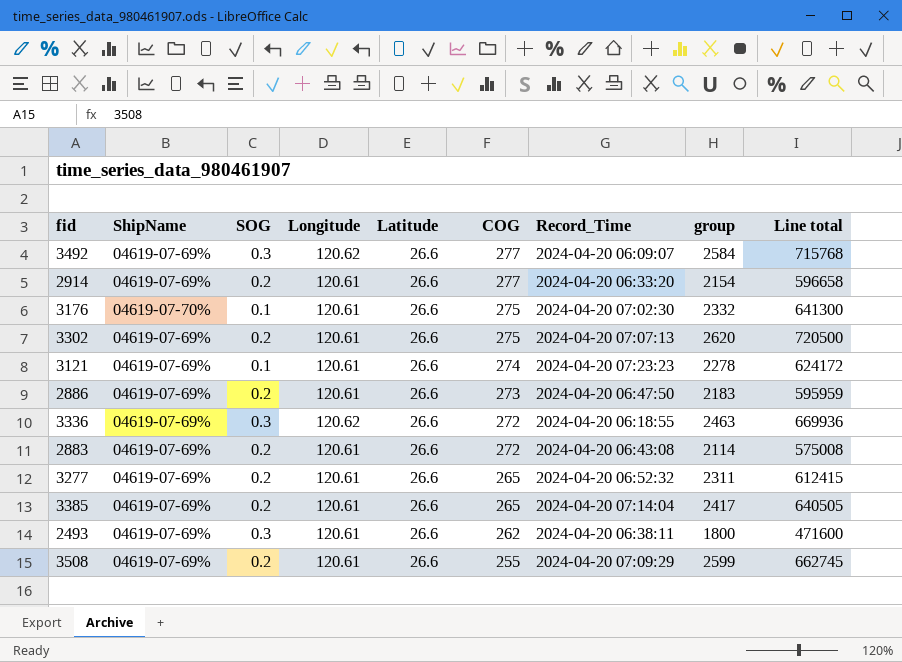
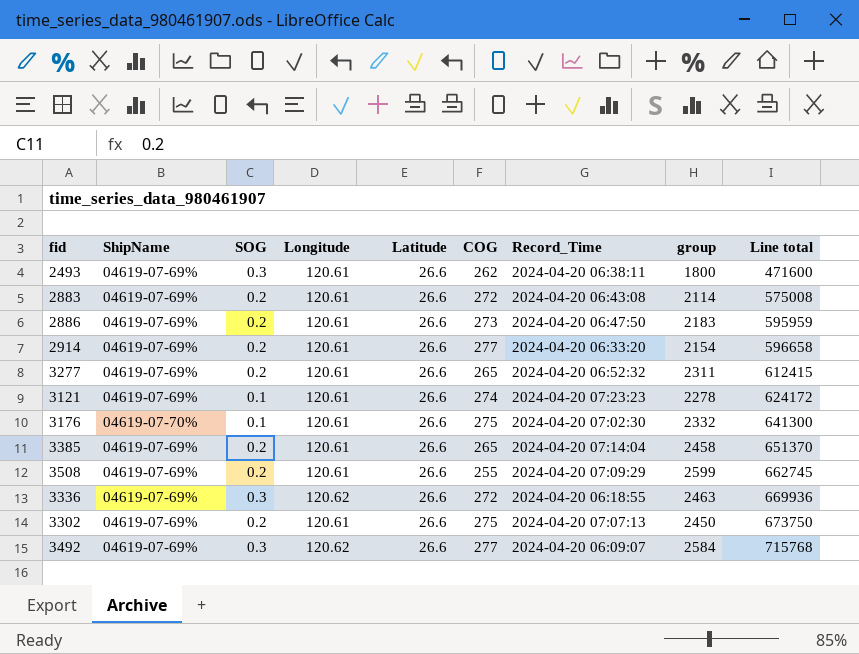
row order: COG descending -> Line total ascending
3385 | group: 2417 -> 2458
3385 | Line total: 640505 -> 651370
3302 | group: 2620 -> 2450
3302 | Line total: 720500 -> 673750

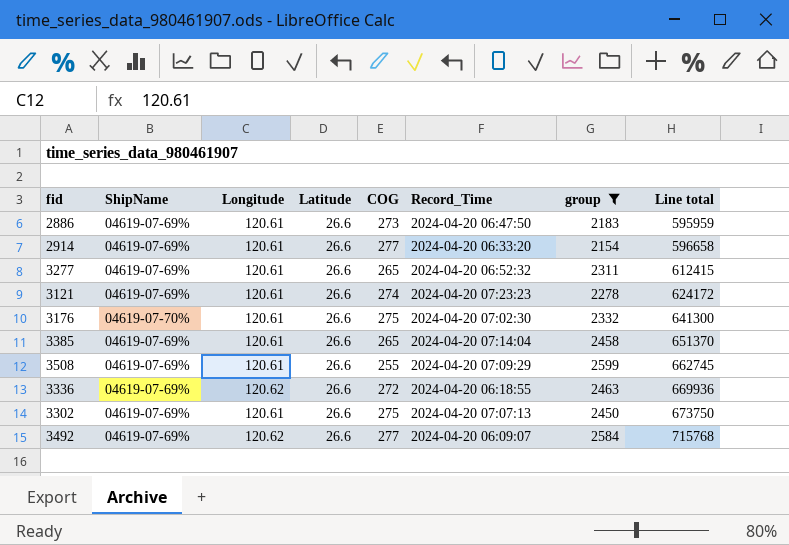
filter: none -> group >= 2154
column SOG | position: 3 -> none

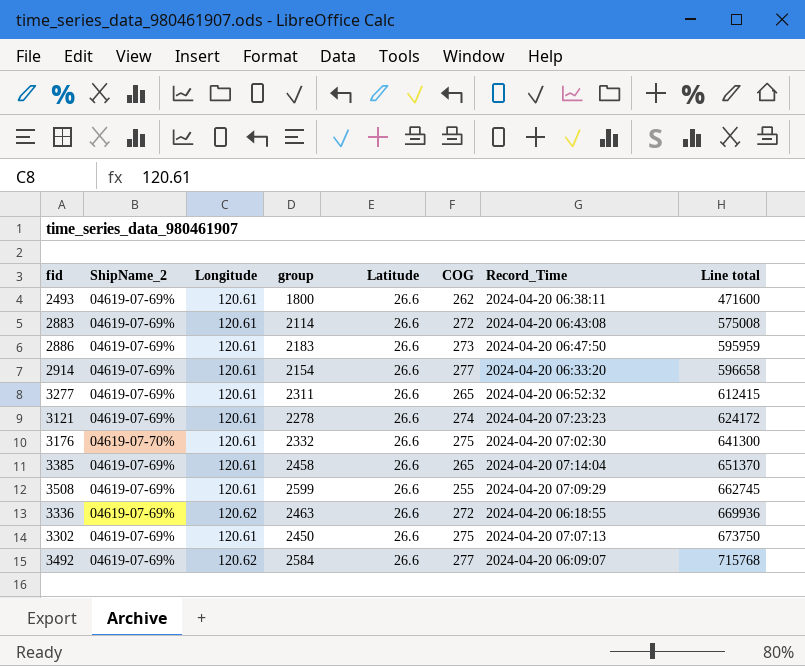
filter: group >= 2154 -> none
column name: ShipName -> ShipName_2
column group | position: 7 -> 4

